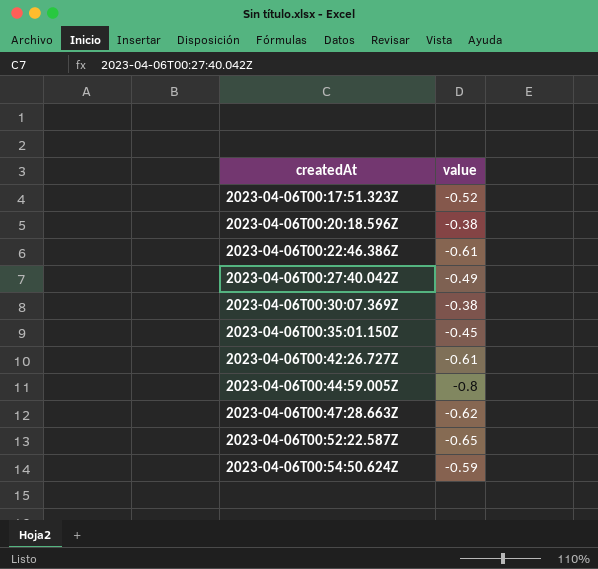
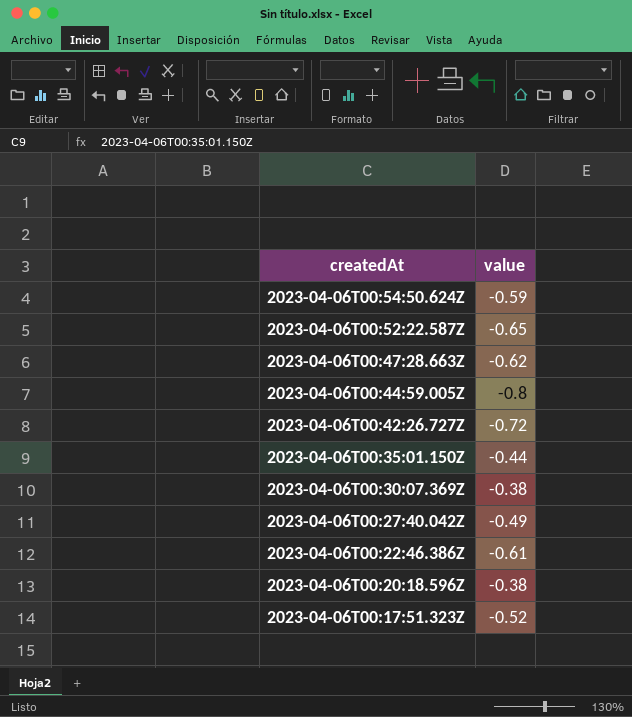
row order: createdAt ascending -> createdAt descending
2023-04-06T00:42:26.727Z | value: -0.61 -> -0.72
2023-04-06T00:35:01.150Z | value: -0.45 -> -0.44

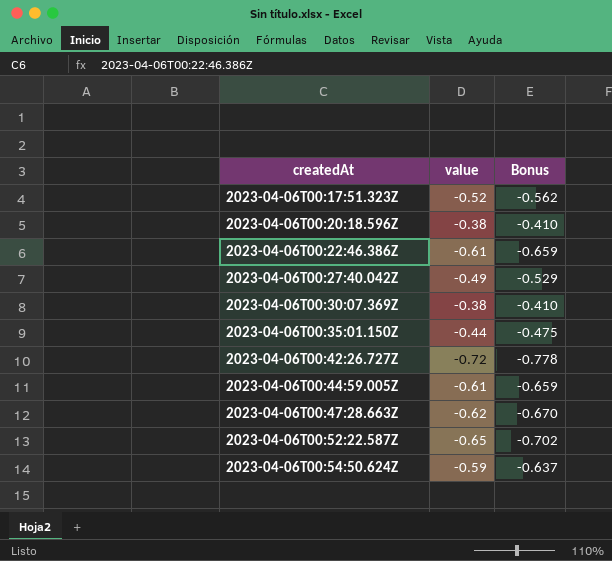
row order: createdAt descending -> createdAt ascending
column Bonus | formula: none -> [value] * 1.08
2023-04-06T00:44:59.005Z | value: -0.8 -> -0.61

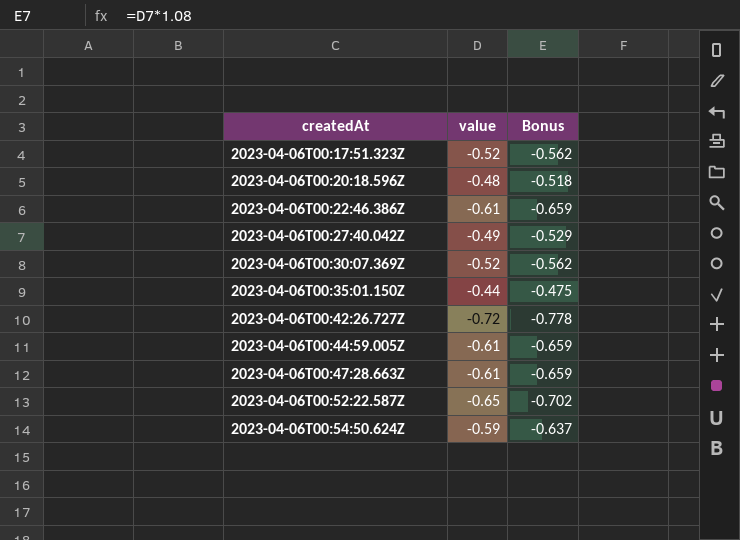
2023-04-06T00:20:18.596Z | value: -0.38 -> -0.48
2023-04-06T00:20:18.596Z | Bonus: -0.410 -> -0.518
2023-04-06T00:30:07.369Z | value: -0.38 -> -0.52
2023-04-06T00:30:07.369Z | Bonus: -0.410 -> -0.562
2023-04-06T00:47:28.663Z | value: -0.62 -> -0.61
2023-04-06T00:47:28.663Z | Bonus: -0.670 -> -0.659

